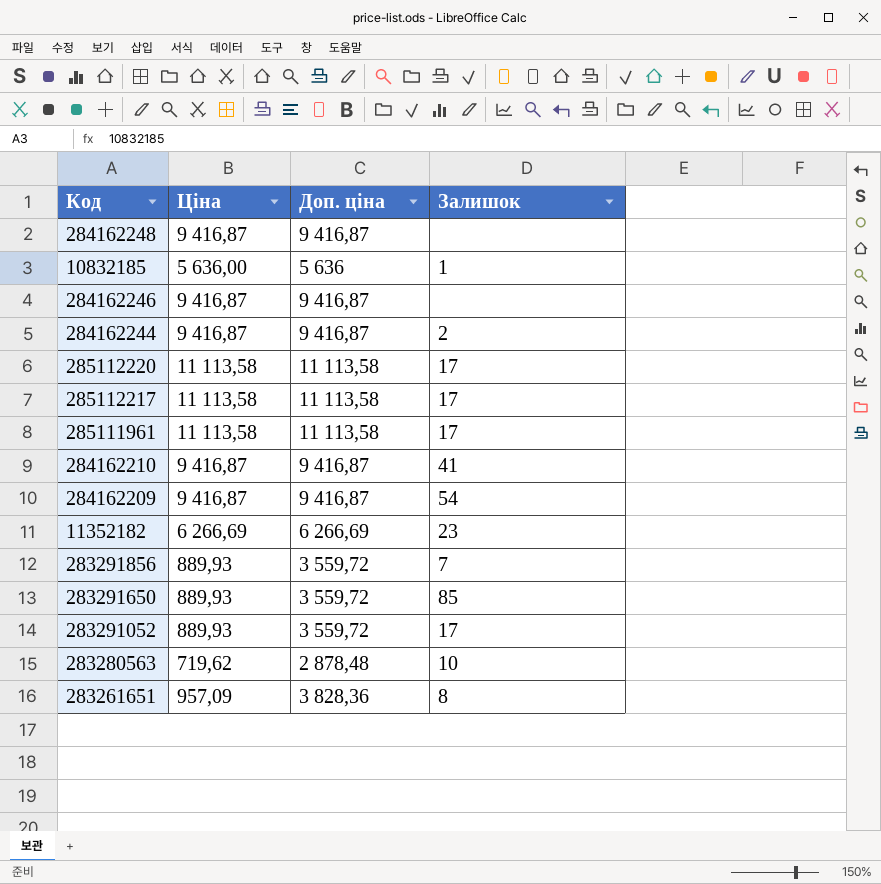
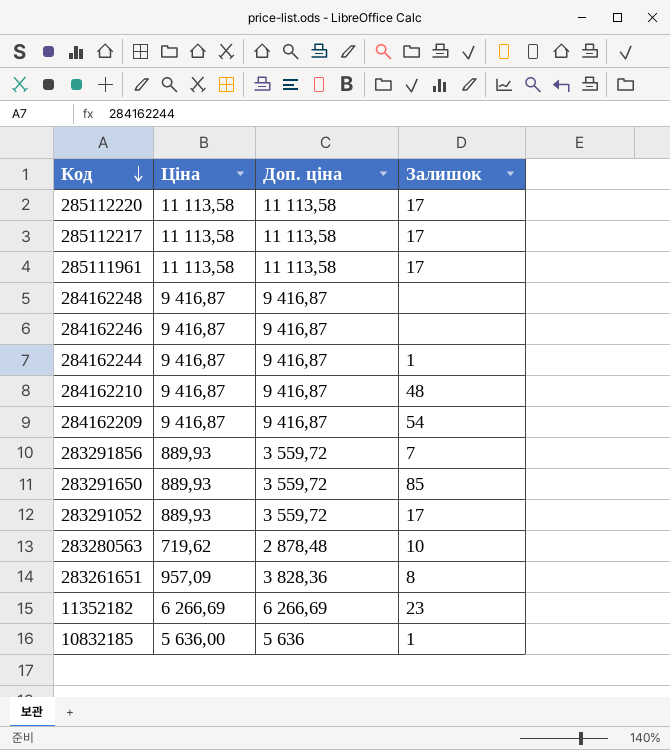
row order: none -> Код descending
284162244 | Залишок: 2 -> 1
284162210 | Залишок: 41 -> 48

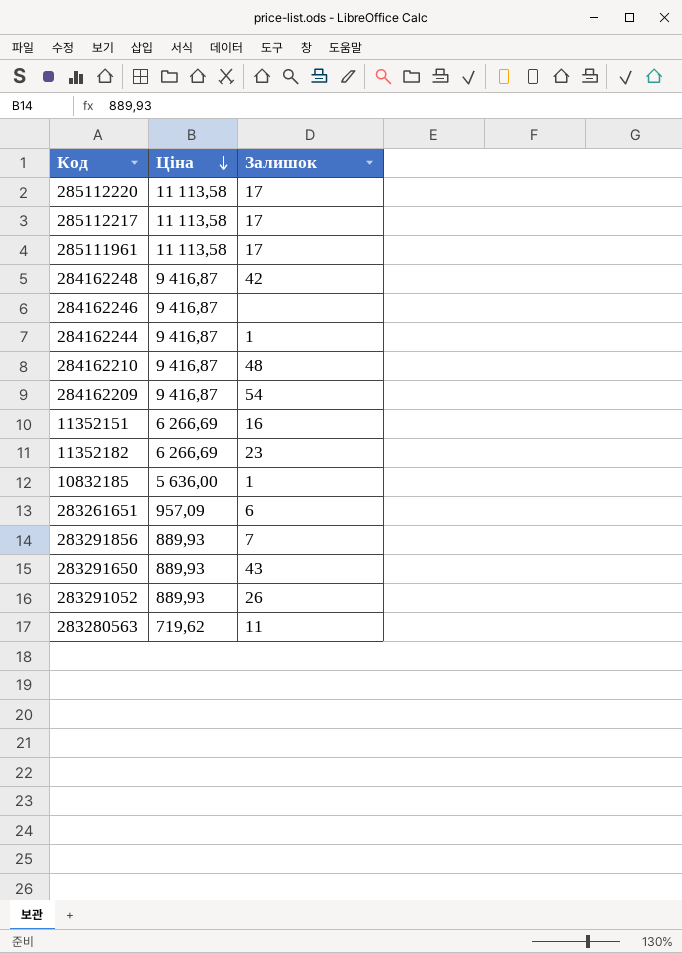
row order: Код descending -> Ціна descending
column Доп. ціна | position: 3 -> none
284162248 | Залишок: none -> 42
row 11352151: none -> 6 266,69 | 16
283261651 | Залишок: 8 -> 6
283291650 | Залишок: 85 -> 43
283291052 | Залишок: 17 -> 26
283280563 | Залишок: 10 -> 11

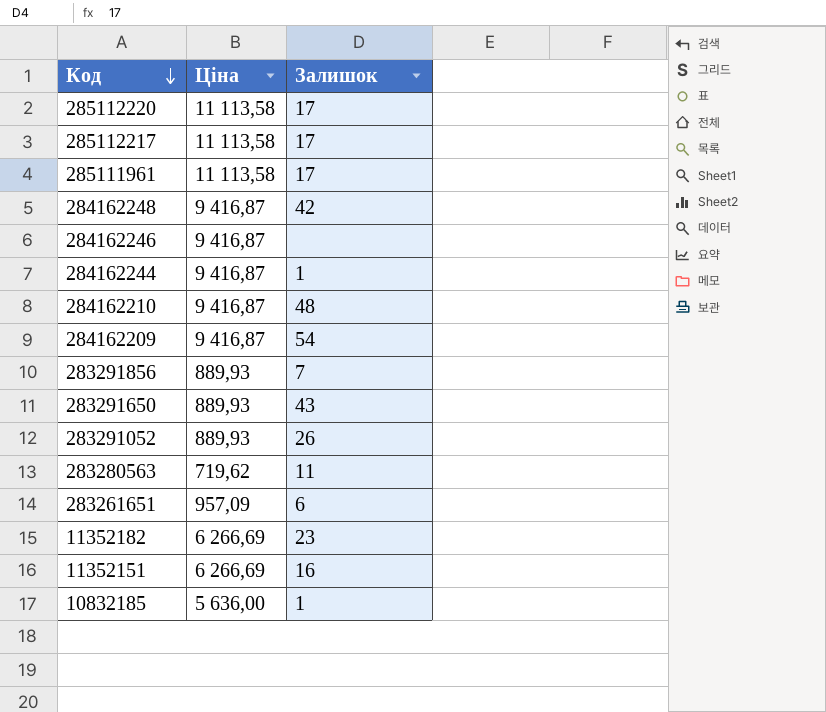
row order: Ціна descending -> Код descending

